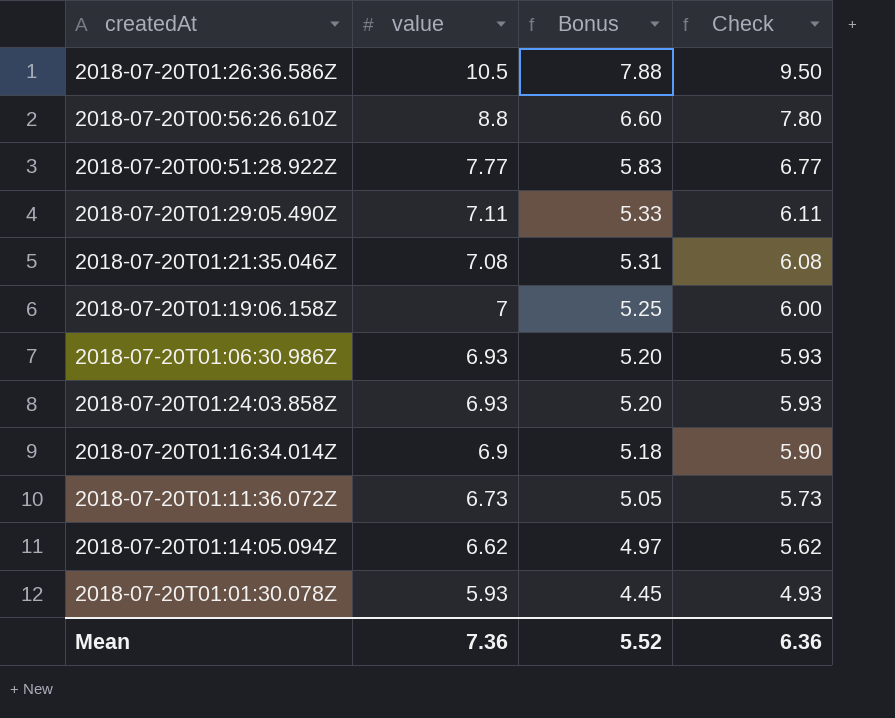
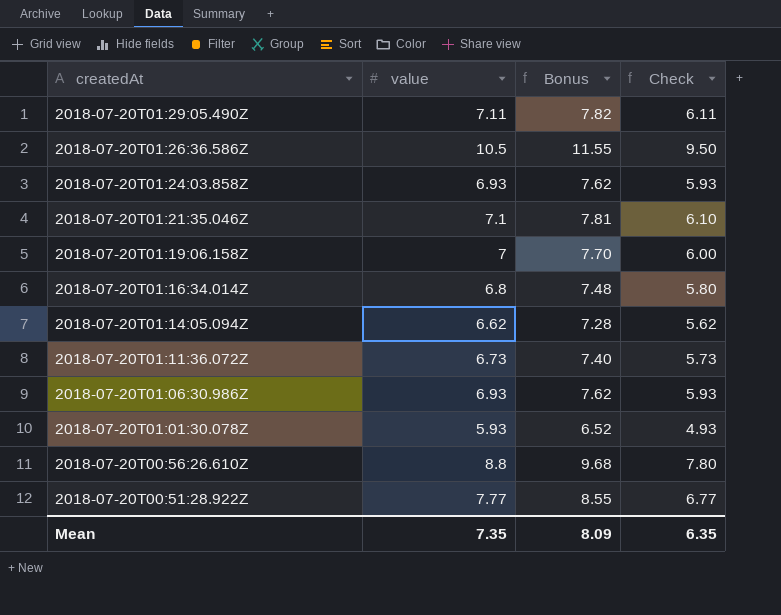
row order: value descending -> createdAt descending
column Bonus | formula: [value] * 0.75 -> [value] * 1.1
2018-07-20T01:21:35.046Z | value: 7.08 -> 7.1
2018-07-20T01:21:35.046Z | Check: 6.08 -> 6.10
2018-07-20T01:16:34.014Z | value: 6.9 -> 6.8
2018-07-20T01:16:34.014Z | Check: 5.90 -> 5.80
Mean | value: 7.36 -> 7.35
Mean | Bonus: 5.52 -> 8.09
Mean | Check: 6.36 -> 6.35

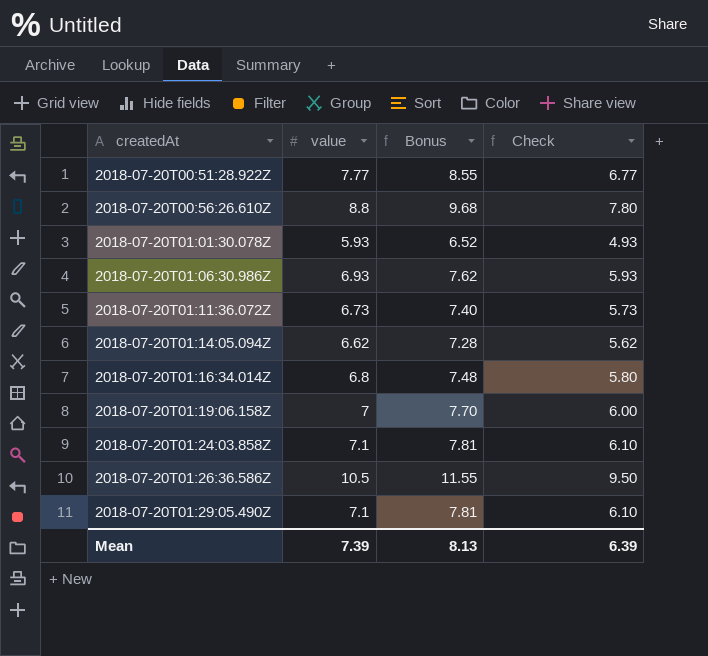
row order: createdAt descending -> createdAt ascending
row 2018-07-20T01:21:35.046Z: 7.1 | 7.81 | 6.10 -> none
2018-07-20T01:24:03.858Z | value: 6.93 -> 7.1
2018-07-20T01:24:03.858Z | Bonus: 7.62 -> 7.81
2018-07-20T01:24:03.858Z | Check: 5.93 -> 6.10
2018-07-20T01:29:05.490Z | value: 7.11 -> 7.1
2018-07-20T01:29:05.490Z | Bonus: 7.82 -> 7.81
2018-07-20T01:29:05.490Z | Check: 6.11 -> 6.10
Mean | value: 7.35 -> 7.39
Mean | Bonus: 8.09 -> 8.13
Mean | Check: 6.35 -> 6.39

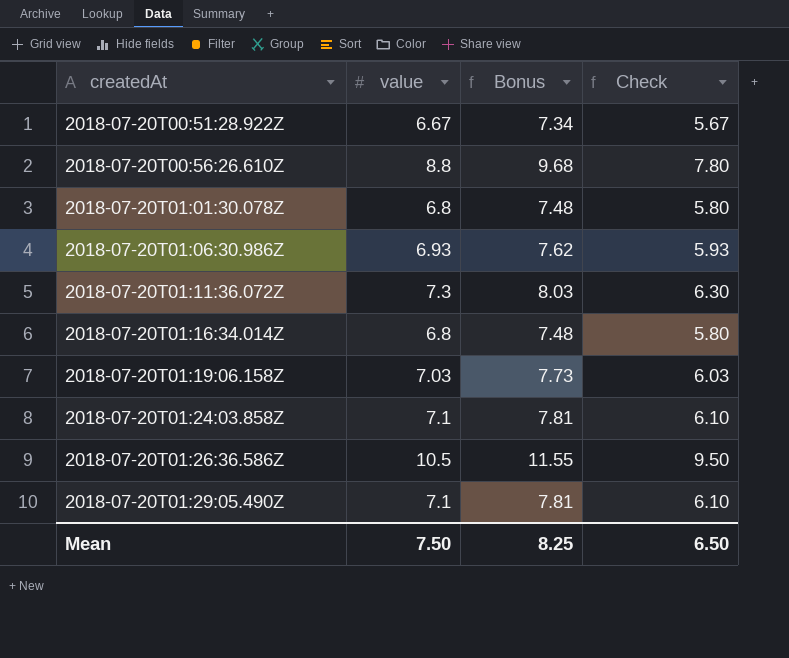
row 2018-07-20T01:14:05.094Z: 6.62 | 7.28 | 5.62 -> none
2018-07-20T00:51:28.922Z | value: 7.77 -> 6.67
2018-07-20T00:51:28.922Z | Bonus: 8.55 -> 7.34
2018-07-20T00:51:28.922Z | Check: 6.77 -> 5.67
2018-07-20T01:01:30.078Z | value: 5.93 -> 6.8
2018-07-20T01:01:30.078Z | Bonus: 6.52 -> 7.48
2018-07-20T01:01:30.078Z | Check: 4.93 -> 5.80
2018-07-20T01:11:36.072Z | value: 6.73 -> 7.3
2018-07-20T01:11:36.072Z | Bonus: 7.40 -> 8.03
2018-07-20T01:11:36.072Z | Check: 5.73 -> 6.30
2018-07-20T01:19:06.158Z | value: 7 -> 7.03
2018-07-20T01:19:06.158Z | Bonus: 7.70 -> 7.73
2018-07-20T01:19:06.158Z | Check: 6.00 -> 6.03
Mean | value: 7.39 -> 7.50
Mean | Bonus: 8.13 -> 8.25
Mean | Check: 6.39 -> 6.50

